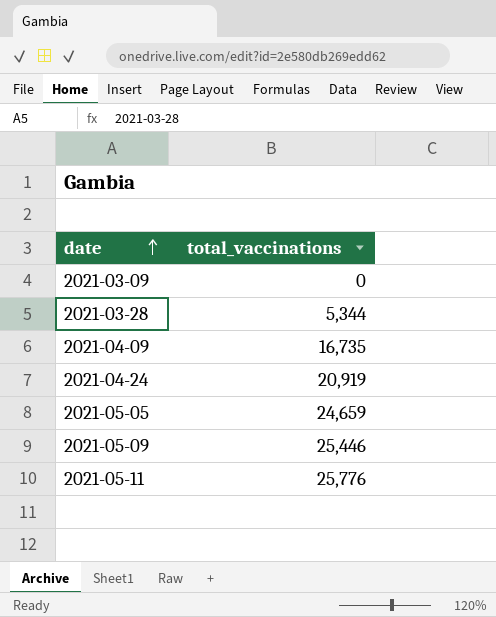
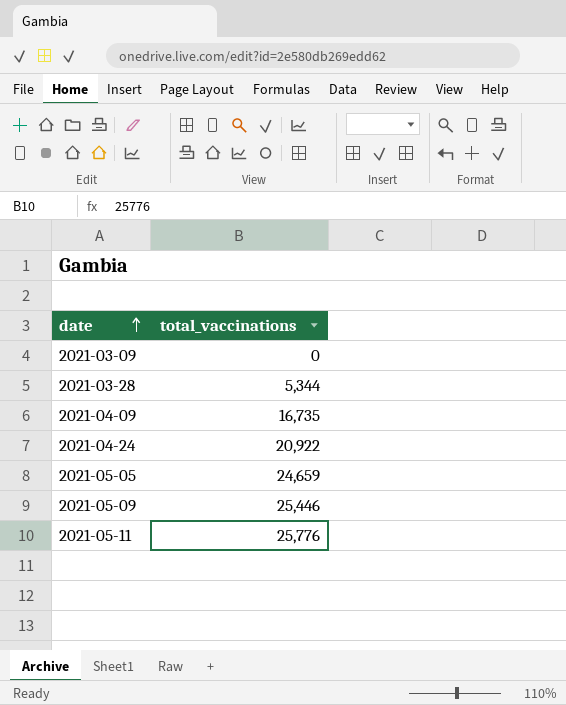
2021-04-24 | total_vaccinations: 20,919 -> 20,922

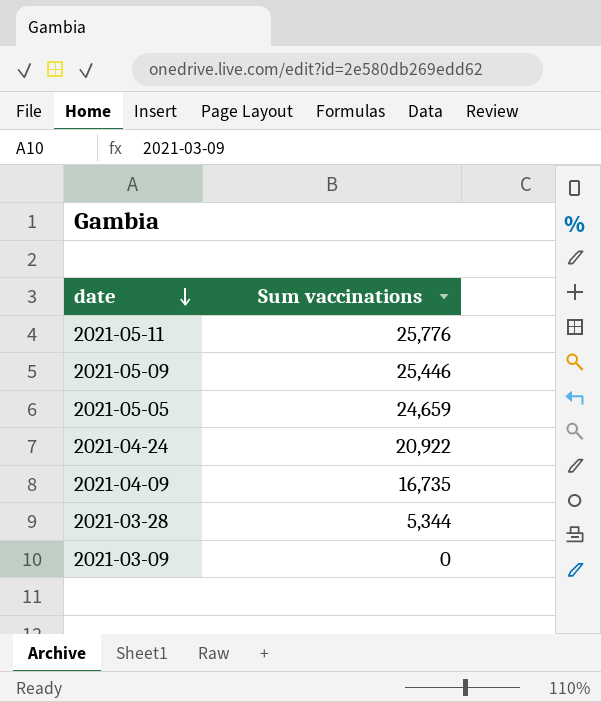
row order: date ascending -> date descending
column name: total_vaccinations -> Sum vaccinations

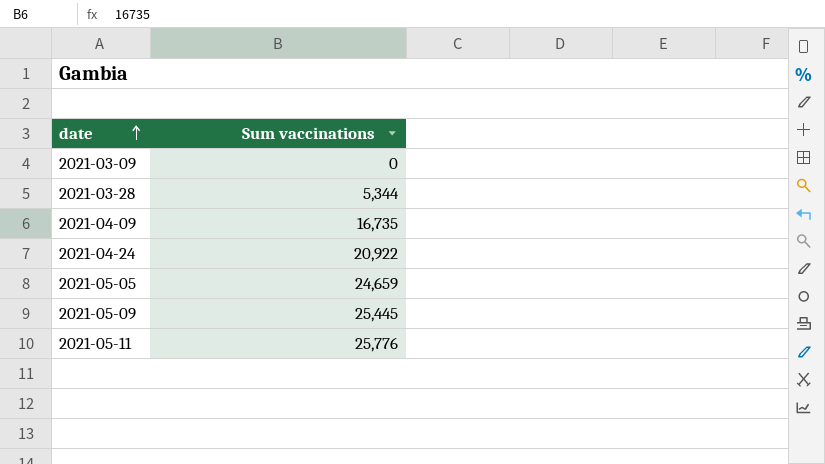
row order: date descending -> date ascending
2021-05-09 | Sum vaccinations: 25,446 -> 25,445

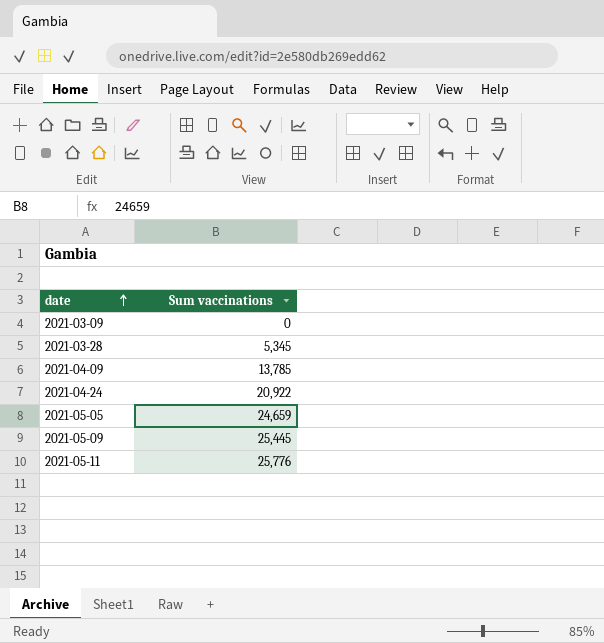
2021-03-28 | Sum vaccinations: 5,344 -> 5,345
2021-04-09 | Sum vaccinations: 16,735 -> 13,785

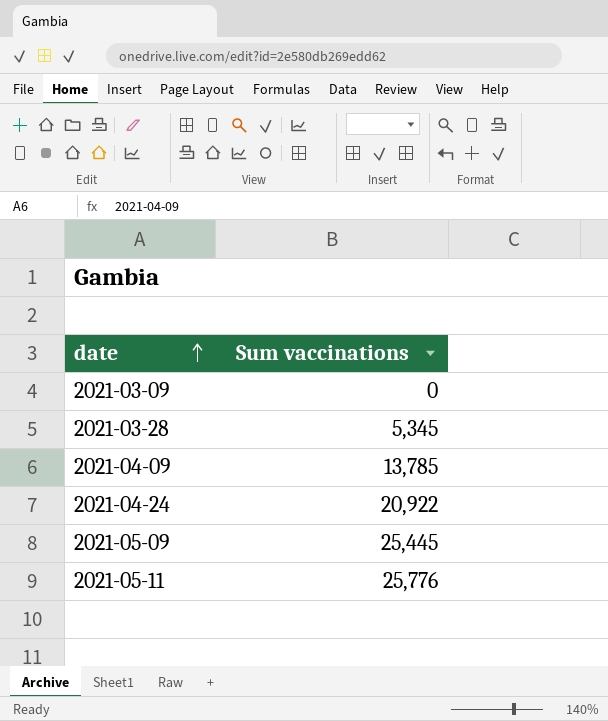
row 2021-05-05: 24,659 -> none

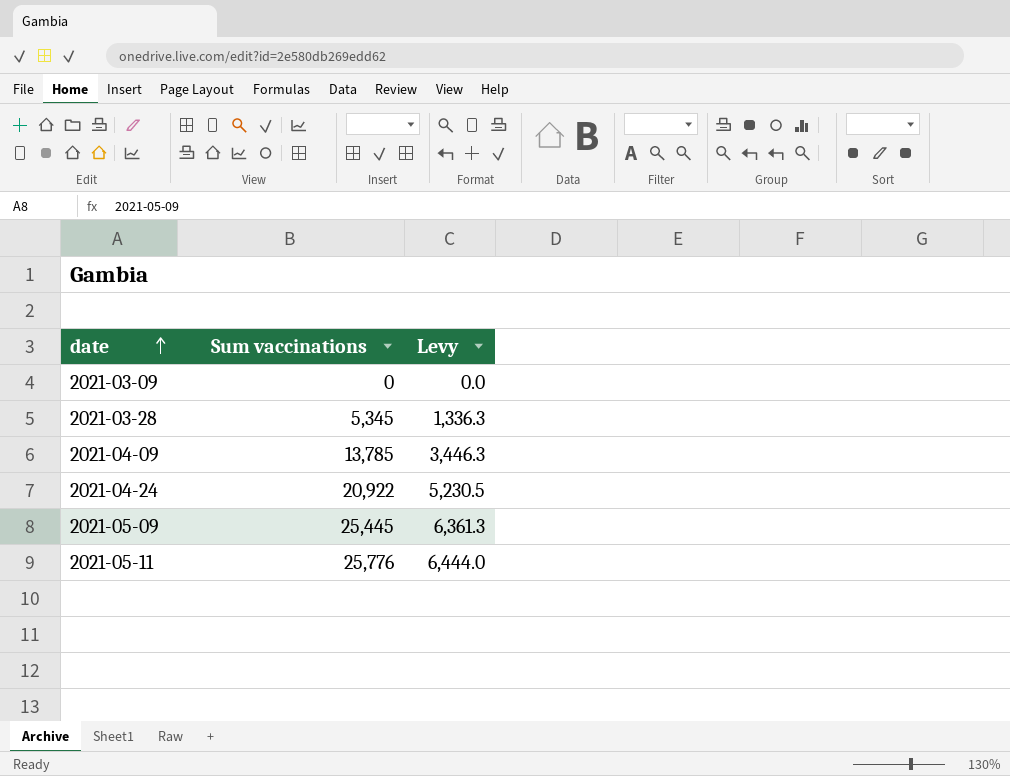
column Levy | formula: none -> [Sum vaccinations] * 0.25

